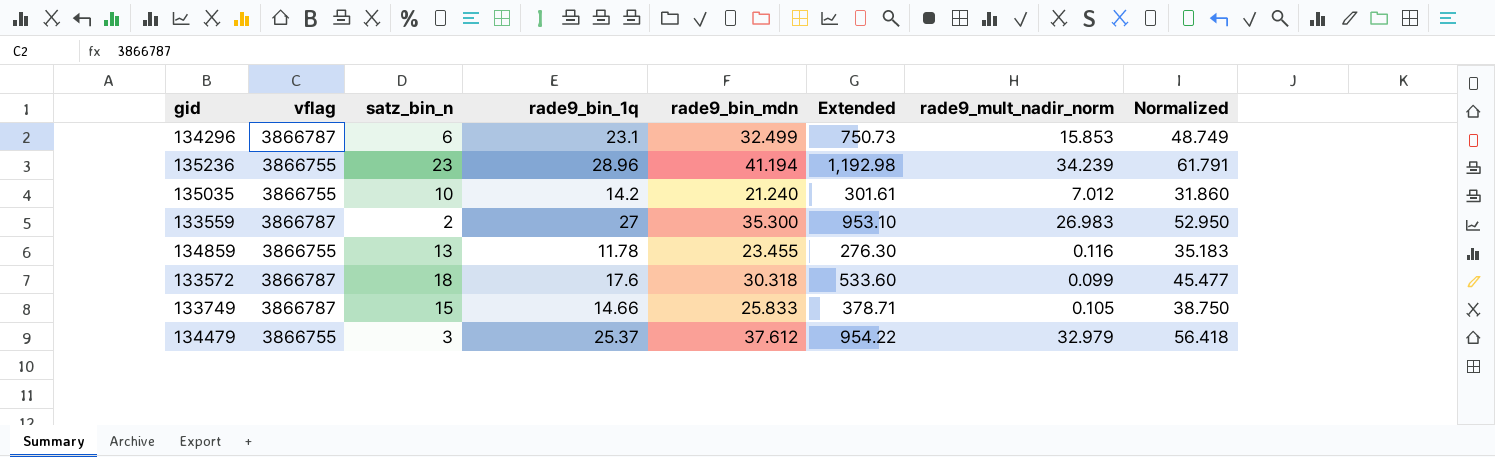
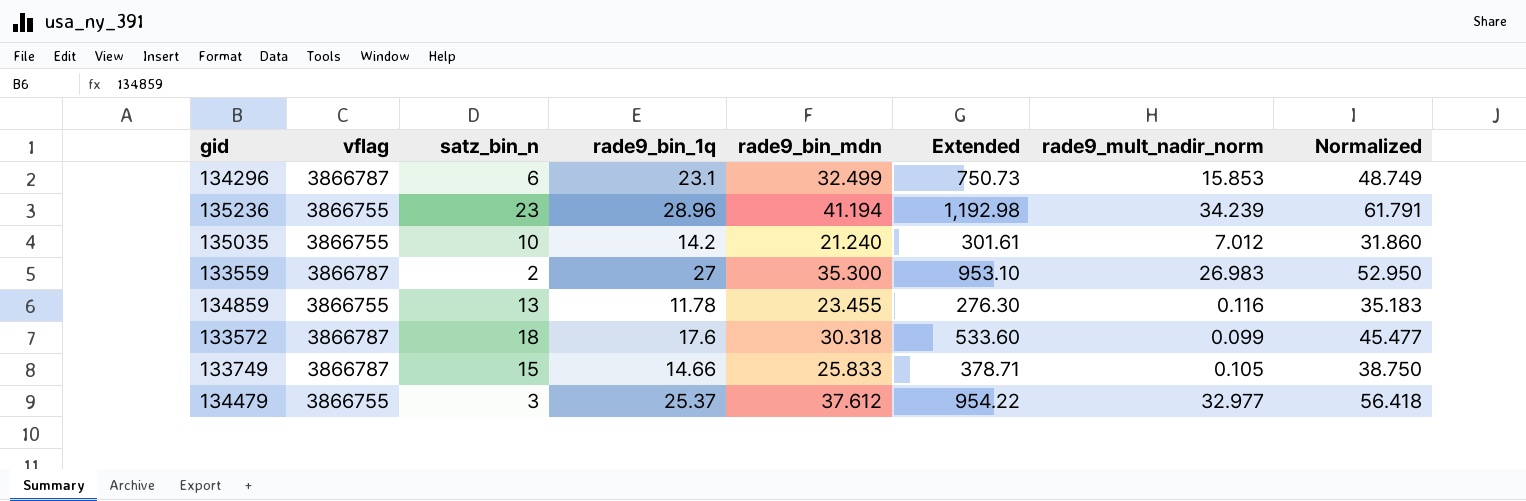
134479 | rade9_mult_nadir_norm: 32.979 -> 32.977

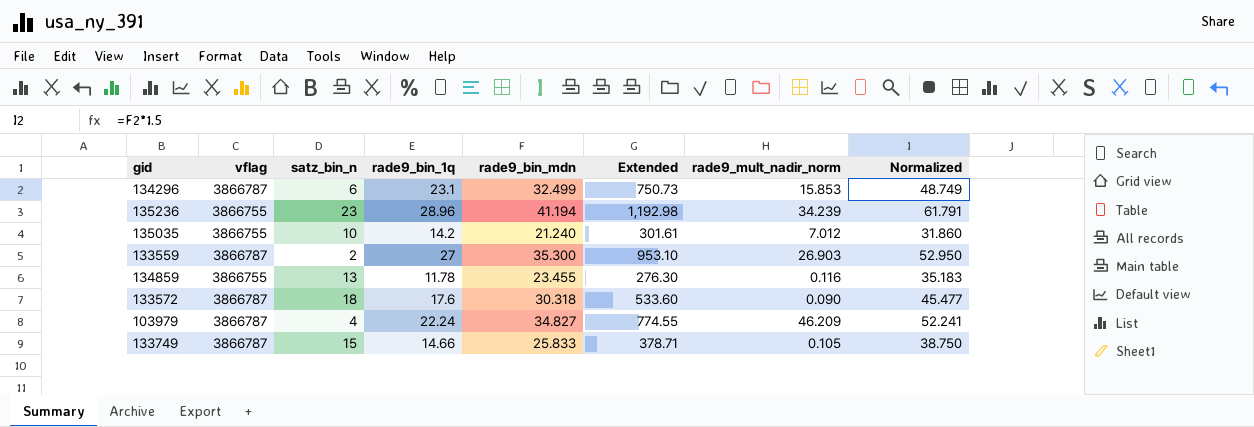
row 134479: 3866755 | 3 | 25.37 | 37.612 | 954.22 | 32.977 | 56.418 -> none
133559 | rade9_mult_nadir_norm: 26.983 -> 26.903
133572 | rade9_mult_nadir_norm: 0.099 -> 0.090
row 103979: none -> 3866787 | 4 | 22.24 | 34.827 | 774.55 | 46.209 | 52.241

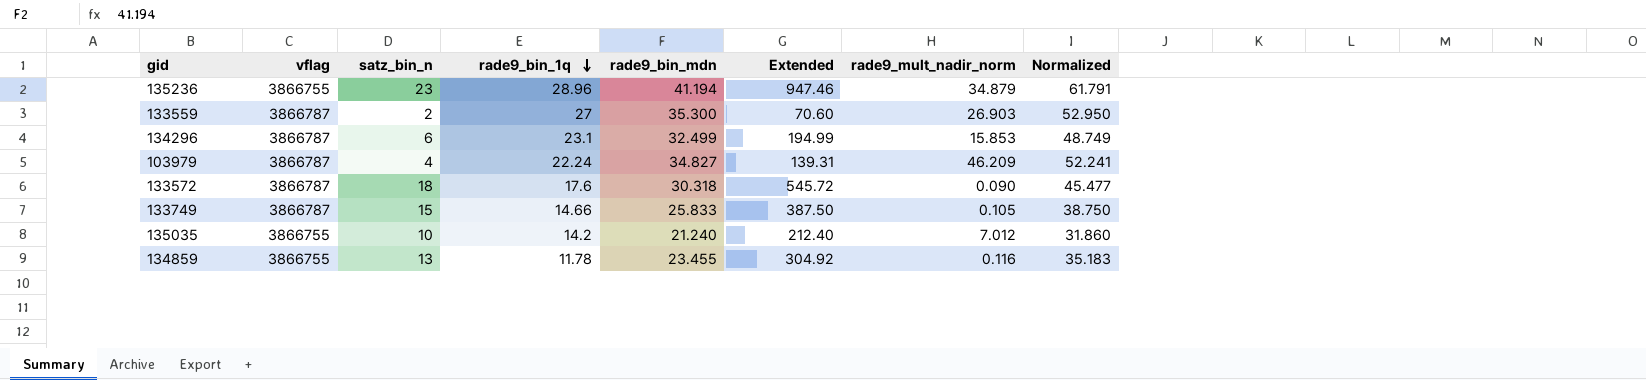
row order: none -> rade9_bin_1q descending
column Extended | formula: [rade9_bin_1q] * [rade9_bin_mdn] -> [satz_bin_n] * [rade9_bin_mdn]
135236 | rade9_mult_nadir_norm: 34.239 -> 34.879

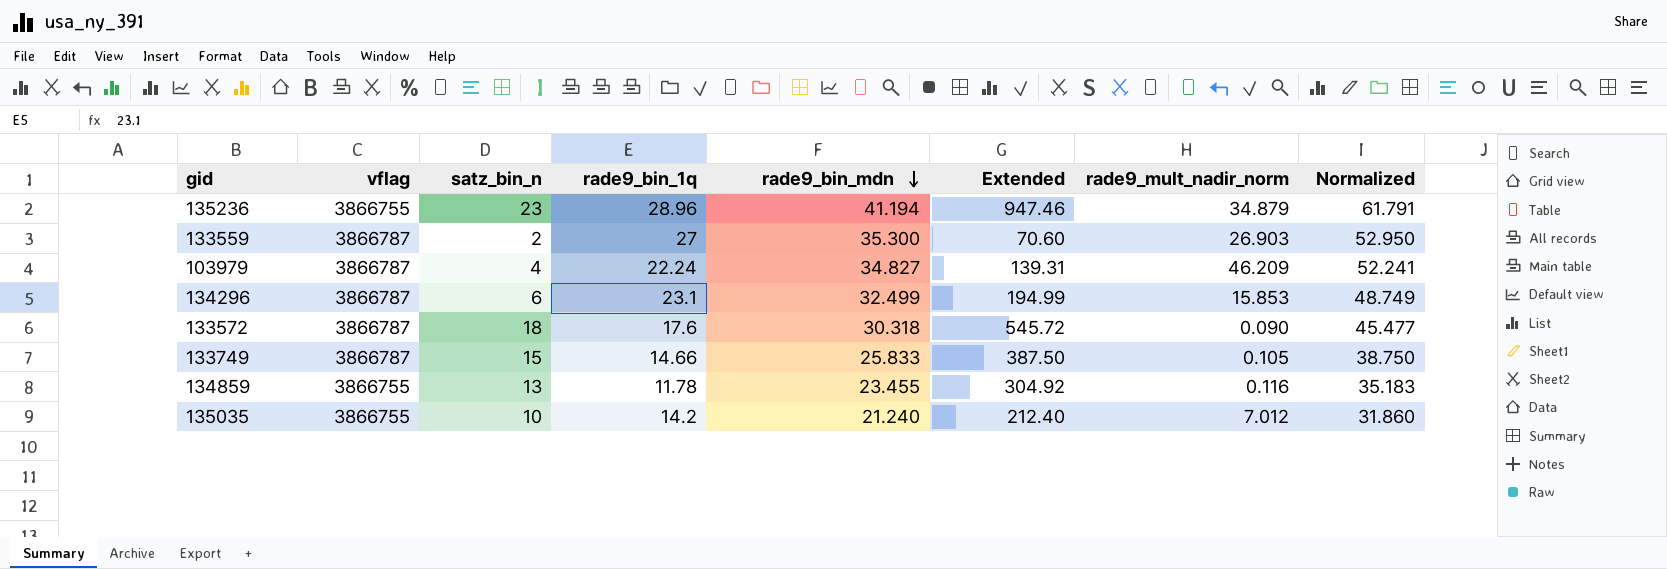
row order: rade9_bin_1q descending -> rade9_bin_mdn descending

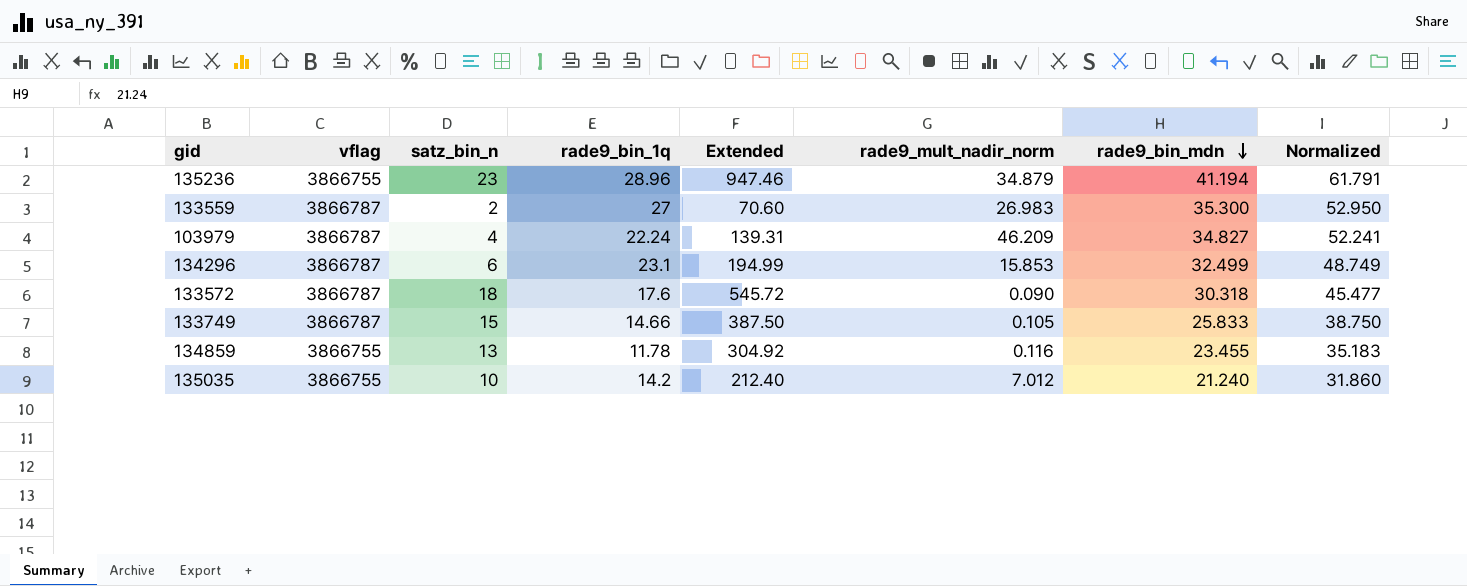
column rade9_bin_mdn | position: 5 -> 7
133559 | rade9_mult_nadir_norm: 26.903 -> 26.983

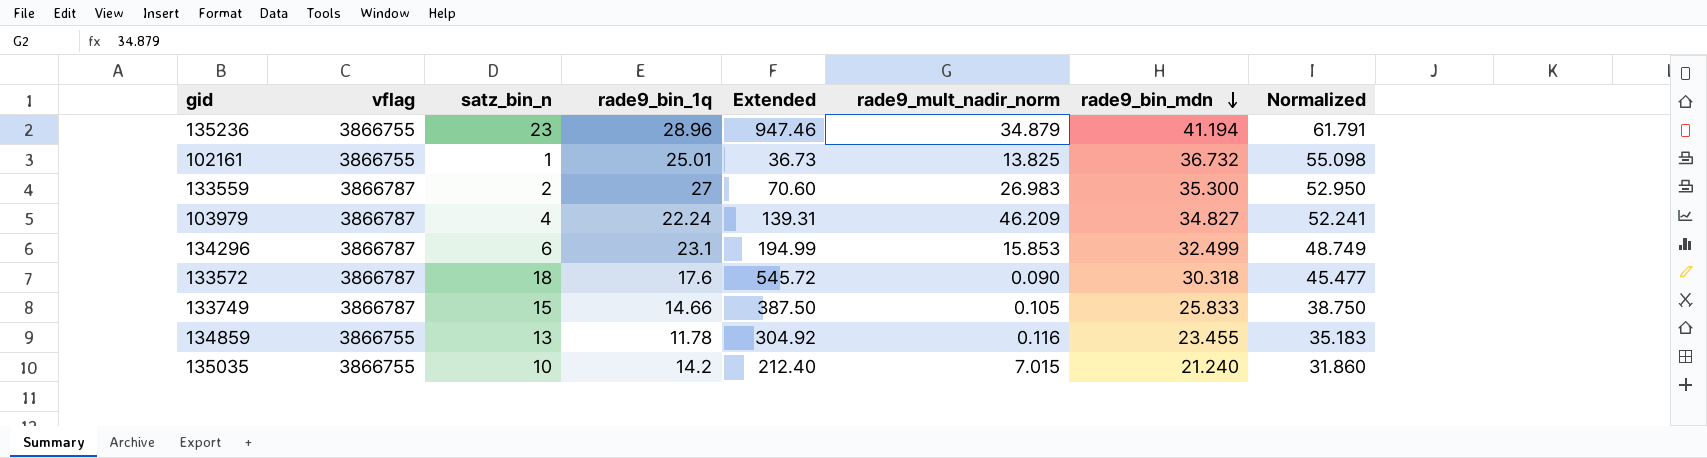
row 102161: none -> 3866755 | 1 | 25.01 | 36.73 | 13.825 | 36.732 | 55.098
135035 | rade9_mult_nadir_norm: 7.012 -> 7.015

